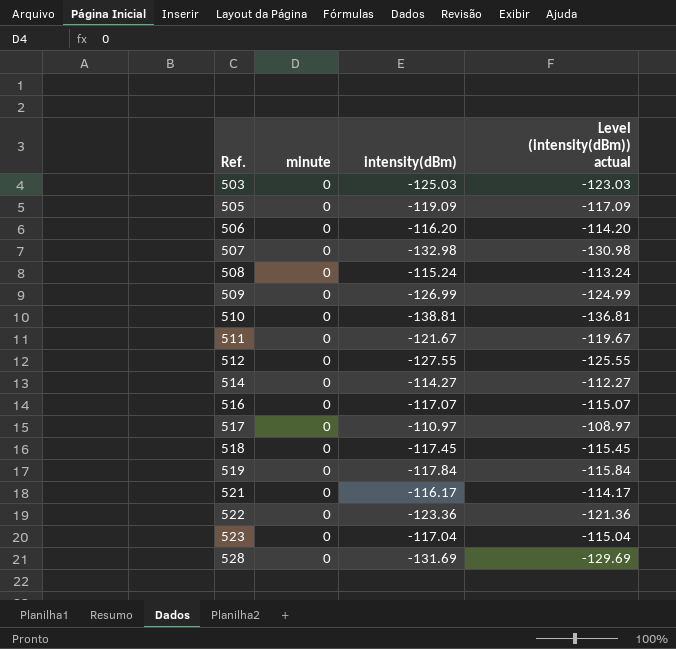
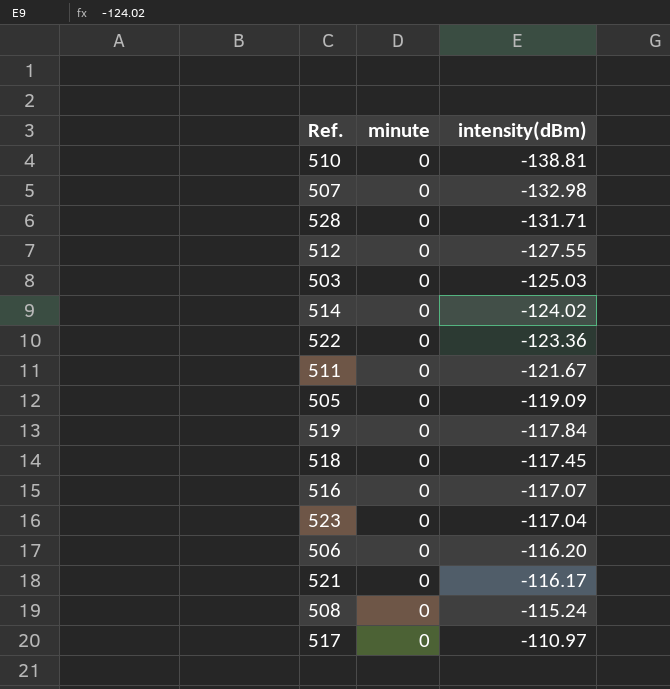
row order: Ref. ascending -> intensity(dBm) ascending
column Level (intensity(dBm)) actual | formula: [intensity(dBm)] + 2 -> none
row 509: 0 | -126.99 | -124.99 -> none
528 | intensity(dBm): -131.69 -> -131.71
514 | intensity(dBm): -114.27 -> -124.02

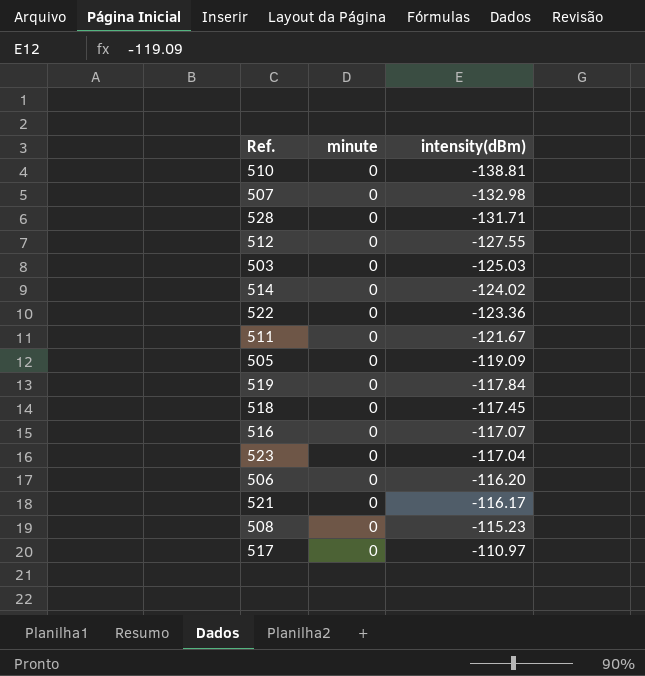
508 | intensity(dBm): -115.24 -> -115.23

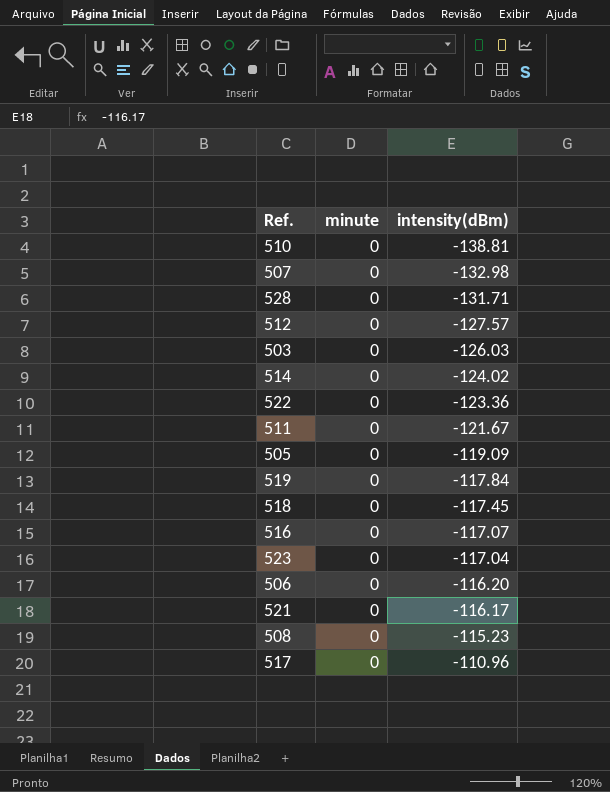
512 | intensity(dBm): -127.55 -> -127.57
503 | intensity(dBm): -125.03 -> -126.03
517 | intensity(dBm): -110.97 -> -110.96

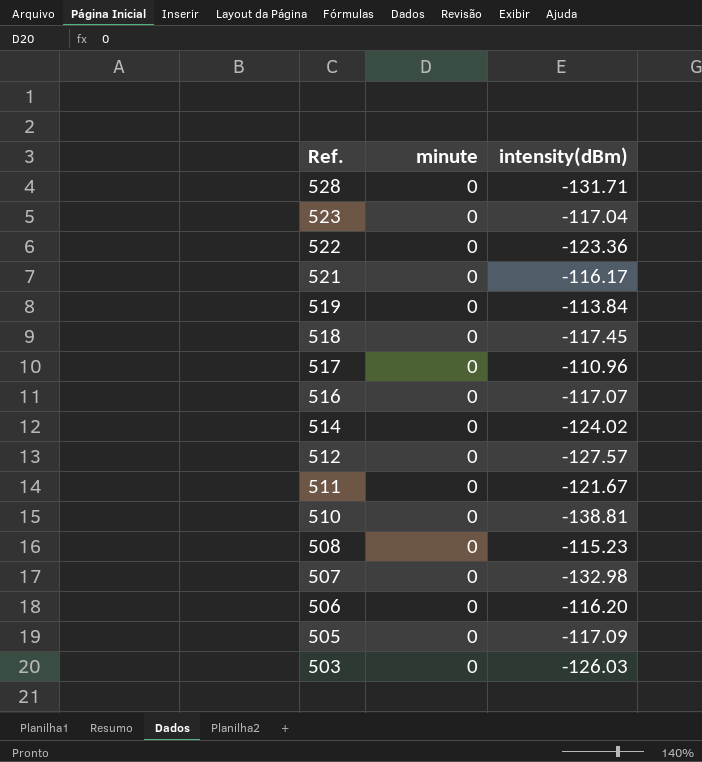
row order: intensity(dBm) ascending -> Ref. descending
519 | intensity(dBm): -117.84 -> -113.84
505 | intensity(dBm): -119.09 -> -117.09

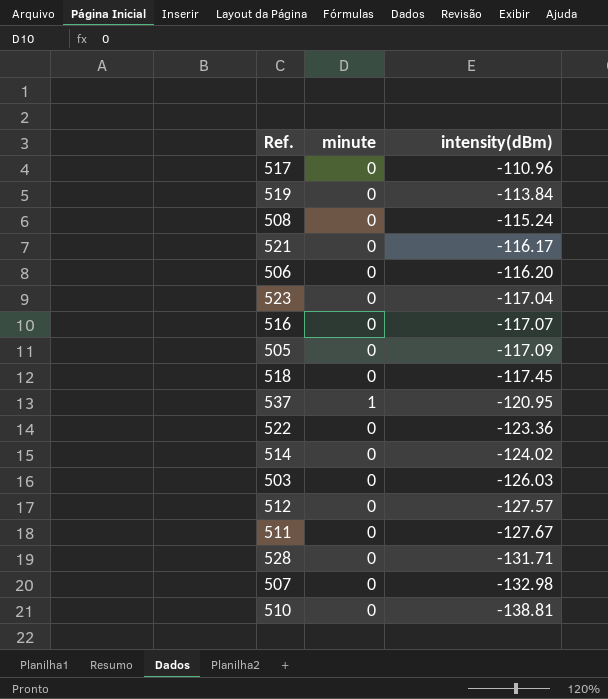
row order: Ref. descending -> intensity(dBm) descending
508 | intensity(dBm): -115.23 -> -115.24
row 537: none -> 1 | -120.95
511 | intensity(dBm): -121.67 -> -127.67

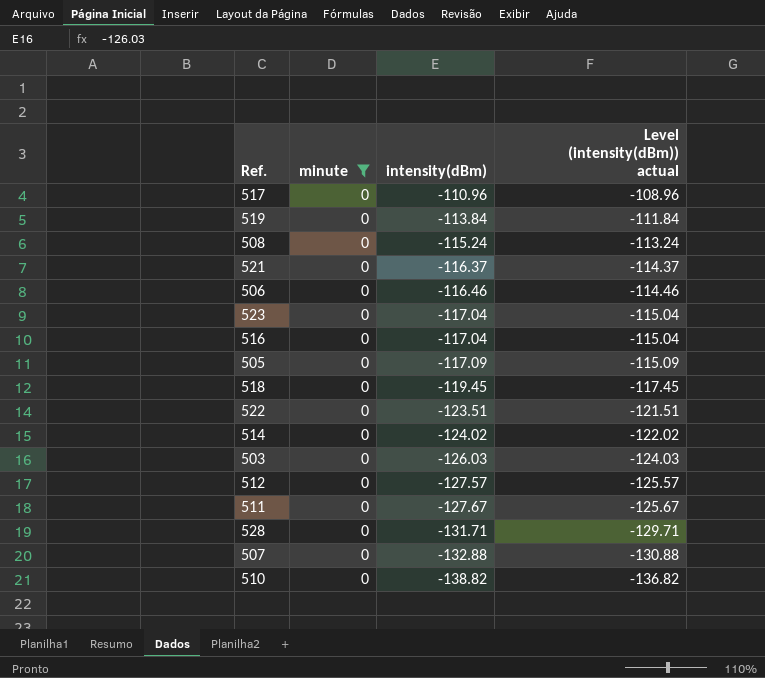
filter: none -> minute = 0
column Level (intensity(dBm)) actual | formula: none -> [intensity(dBm)] + 2
521 | intensity(dBm): -116.17 -> -116.37
506 | intensity(dBm): -116.20 -> -116.46
516 | intensity(dBm): -117.07 -> -117.04
518 | intensity(dBm): -117.45 -> -119.45
522 | intensity(dBm): -123.36 -> -123.51
507 | intensity(dBm): -132.98 -> -132.88
510 | intensity(dBm): -138.81 -> -138.82

